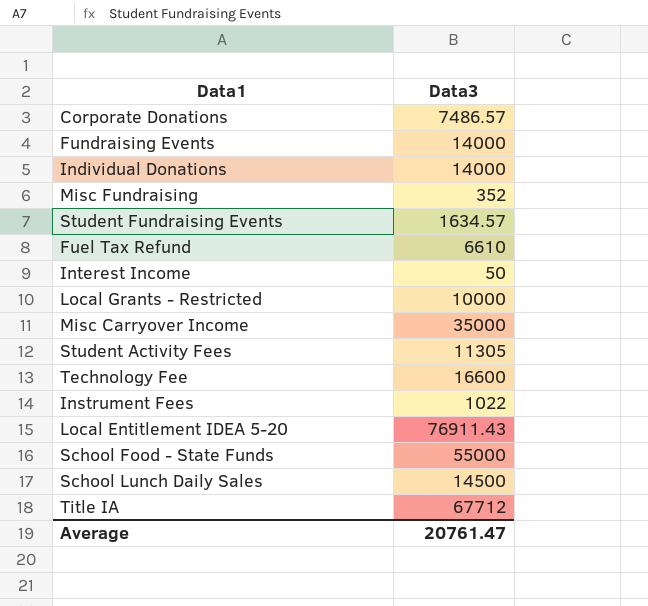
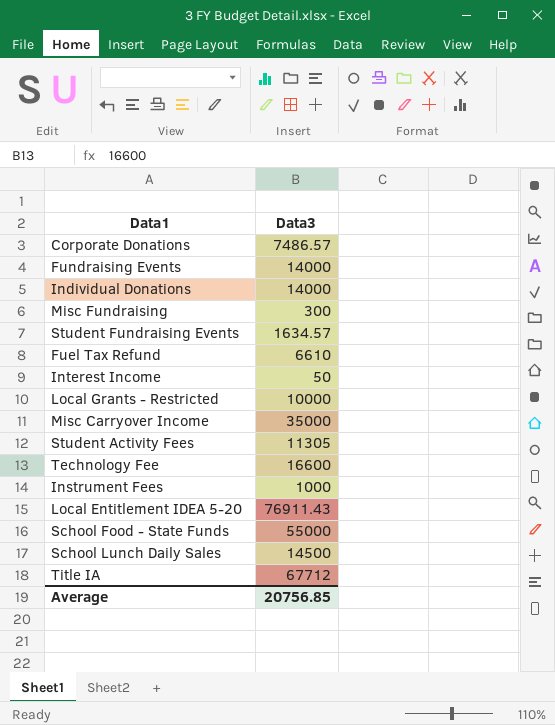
Misc Fundraising | Data3: 352 -> 300
Instrument Fees | Data3: 1022 -> 1000
Average | Data3: 20761.47 -> 20756.85

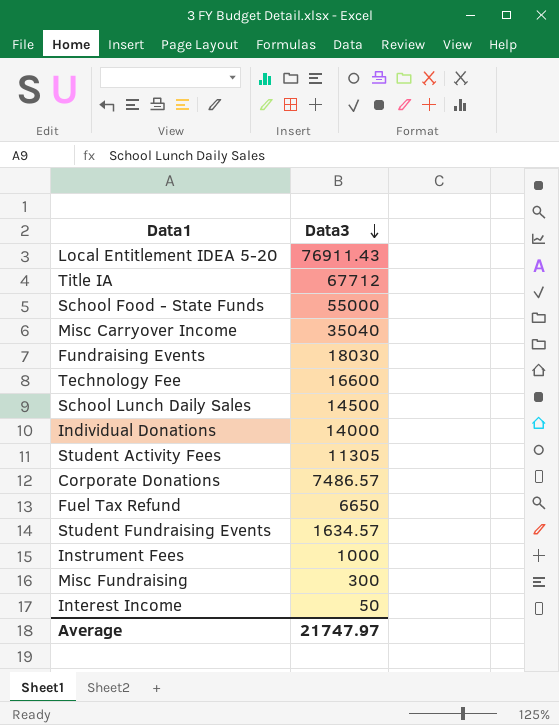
row order: none -> Data3 descending
row Local Grants - Restricted: 10000 -> none
Misc Carryover Income | Data3: 35000 -> 35040
Fundraising Events | Data3: 14000 -> 18030
Fuel Tax Refund | Data3: 6610 -> 6650
Average | Data3: 20756.85 -> 21747.97

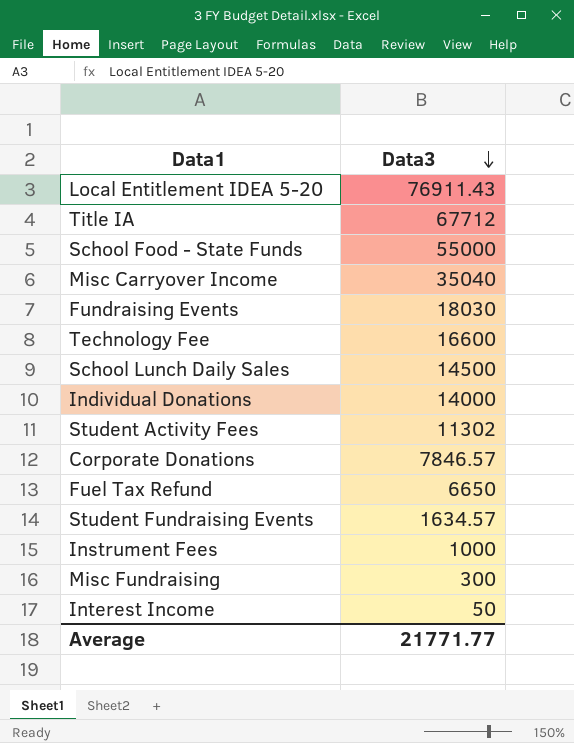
Student Activity Fees | Data3: 11305 -> 11302
Corporate Donations | Data3: 7486.57 -> 7846.57
Average | Data3: 21747.97 -> 21771.77

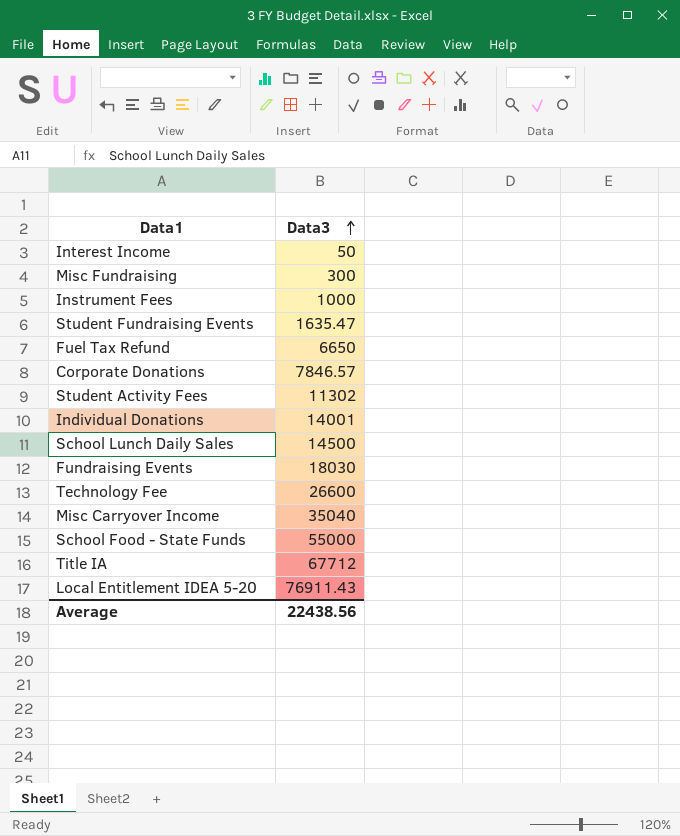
row order: Data3 descending -> Data3 ascending
Student Fundraising Events | Data3: 1634.57 -> 1635.47
Individual Donations | Data3: 14000 -> 14001
Technology Fee | Data3: 16600 -> 26600
Average | Data3: 21771.77 -> 22438.56

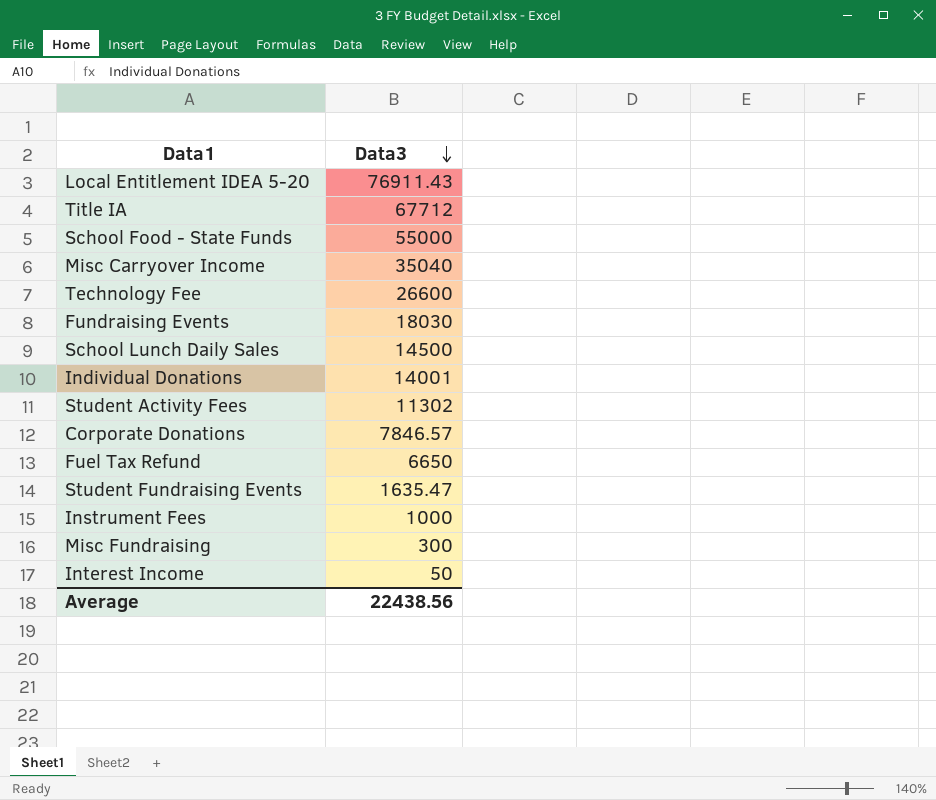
row order: Data3 ascending -> Data3 descending

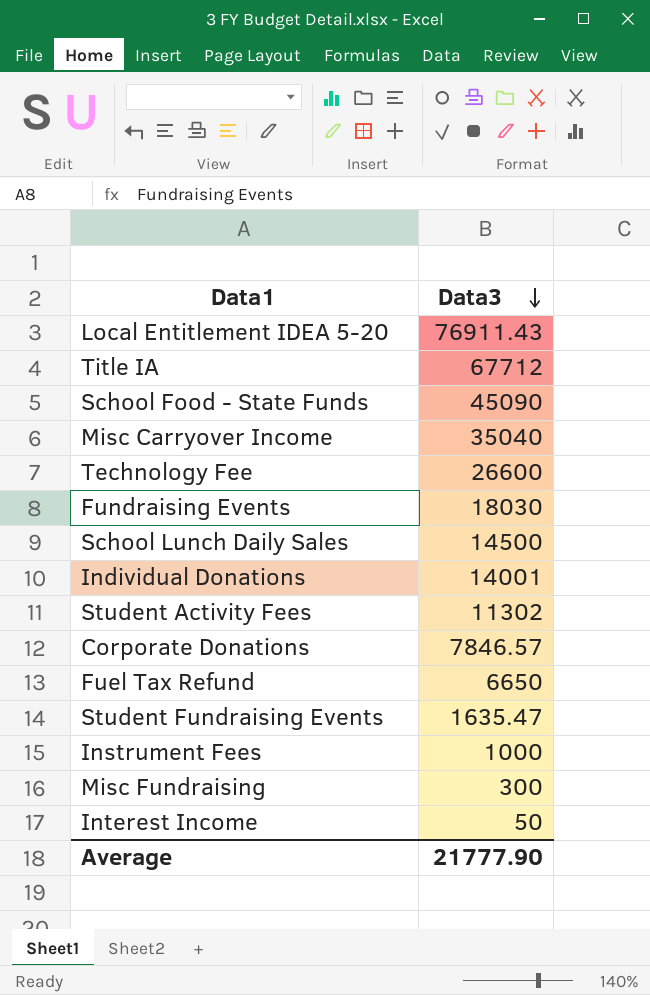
School Food - State Funds | Data3: 55000 -> 45090
Average | Data3: 22438.56 -> 21777.90

